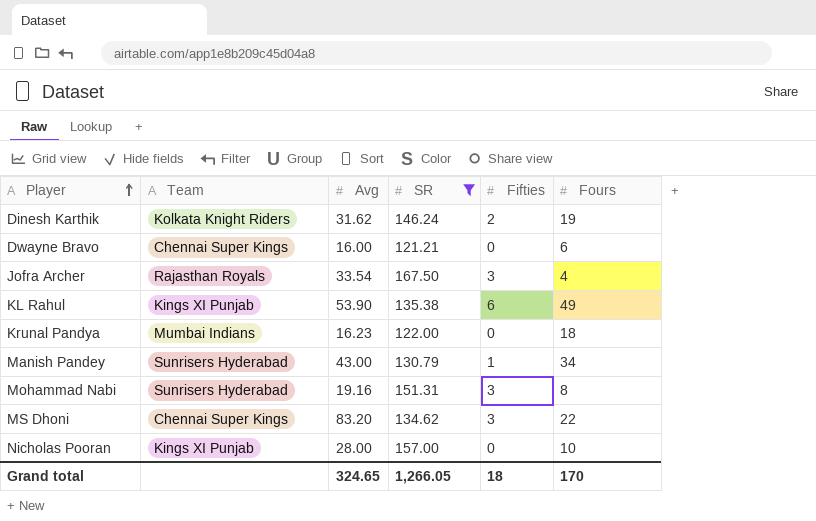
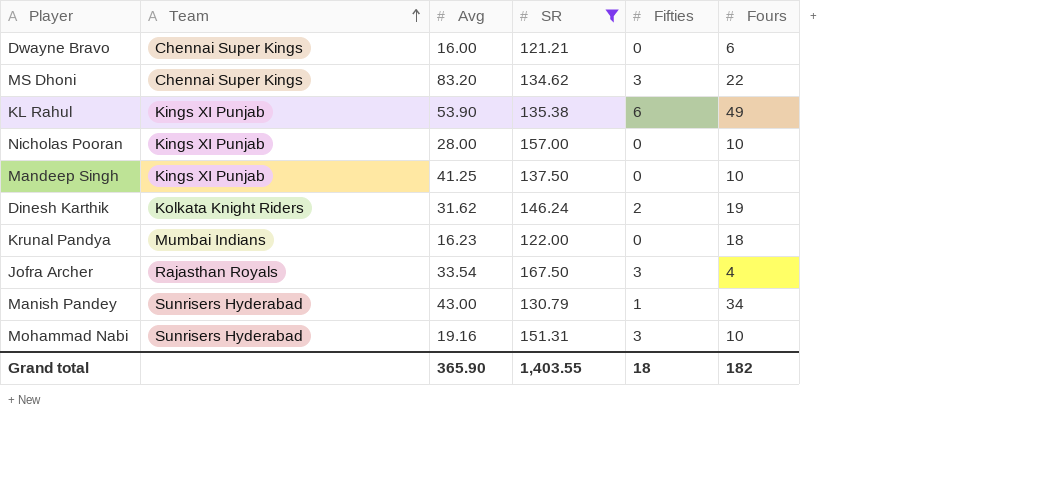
row order: Player ascending -> Team ascending
row Mandeep Singh: none -> Kings XI Punjab | 41.25 | 137.50 | 0 | 10
Mohammad Nabi | Fours: 8 -> 10
Grand total | Avg: 324.65 -> 365.90
Grand total | SR: 1,266.05 -> 1,403.55
Grand total | Fours: 170 -> 182

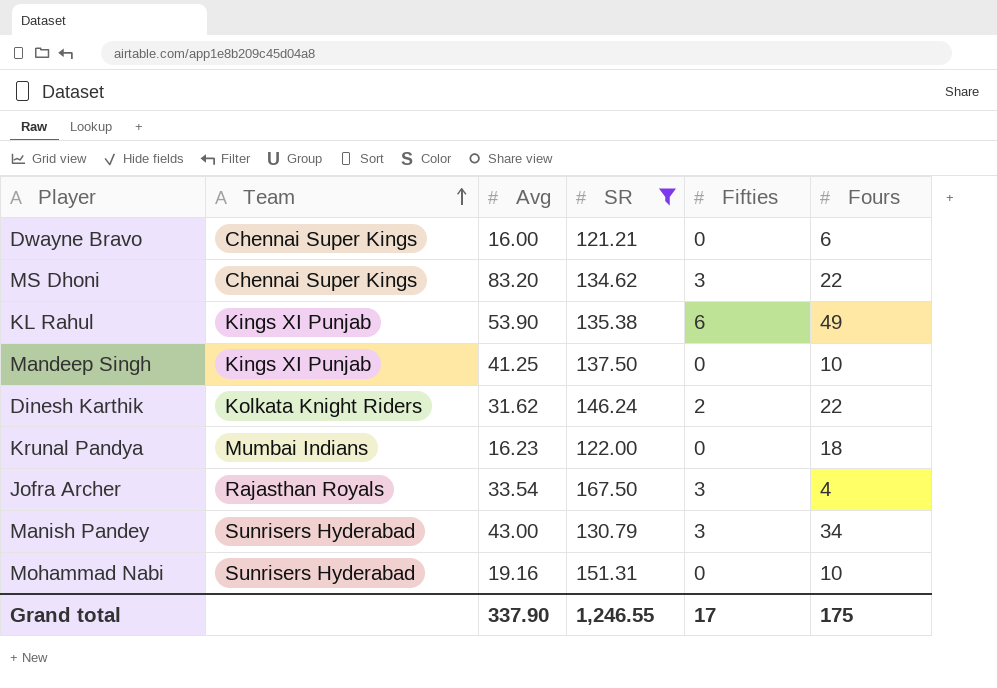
row Nicholas Pooran: Kings XI Punjab | 28.00 | 157.00 | 0 | 10 -> none
Dinesh Karthik | Fours: 19 -> 22
Manish Pandey | Fifties: 1 -> 3
Mohammad Nabi | Fifties: 3 -> 0
Grand total | Avg: 365.90 -> 337.90
Grand total | SR: 1,403.55 -> 1,246.55
Grand total | Fifties: 18 -> 17
Grand total | Fours: 182 -> 175

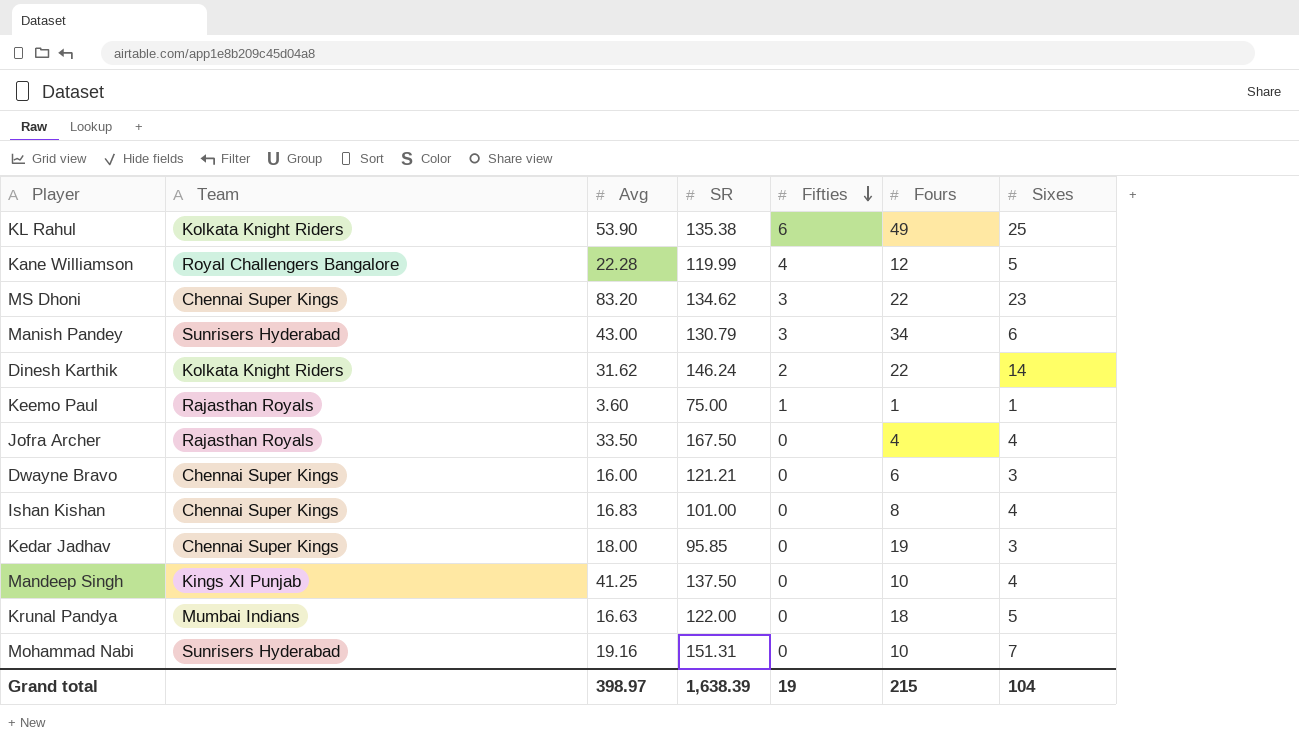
filter: SR >= 121.21 -> none
row order: Team ascending -> Fifties descending
column Sixes | position: none -> 7
KL Rahul | Team: Kings XI Punjab -> Kolkata Knight Riders
Jofra Archer | Avg: 33.54 -> 33.50
Jofra Archer | Fifties: 3 -> 0
Krunal Pandya | Avg: 16.23 -> 16.63
Grand total | Avg: 337.90 -> 398.97
Grand total | SR: 1,246.55 -> 1,638.39
Grand total | Fifties: 17 -> 19
Grand total | Fours: 175 -> 215

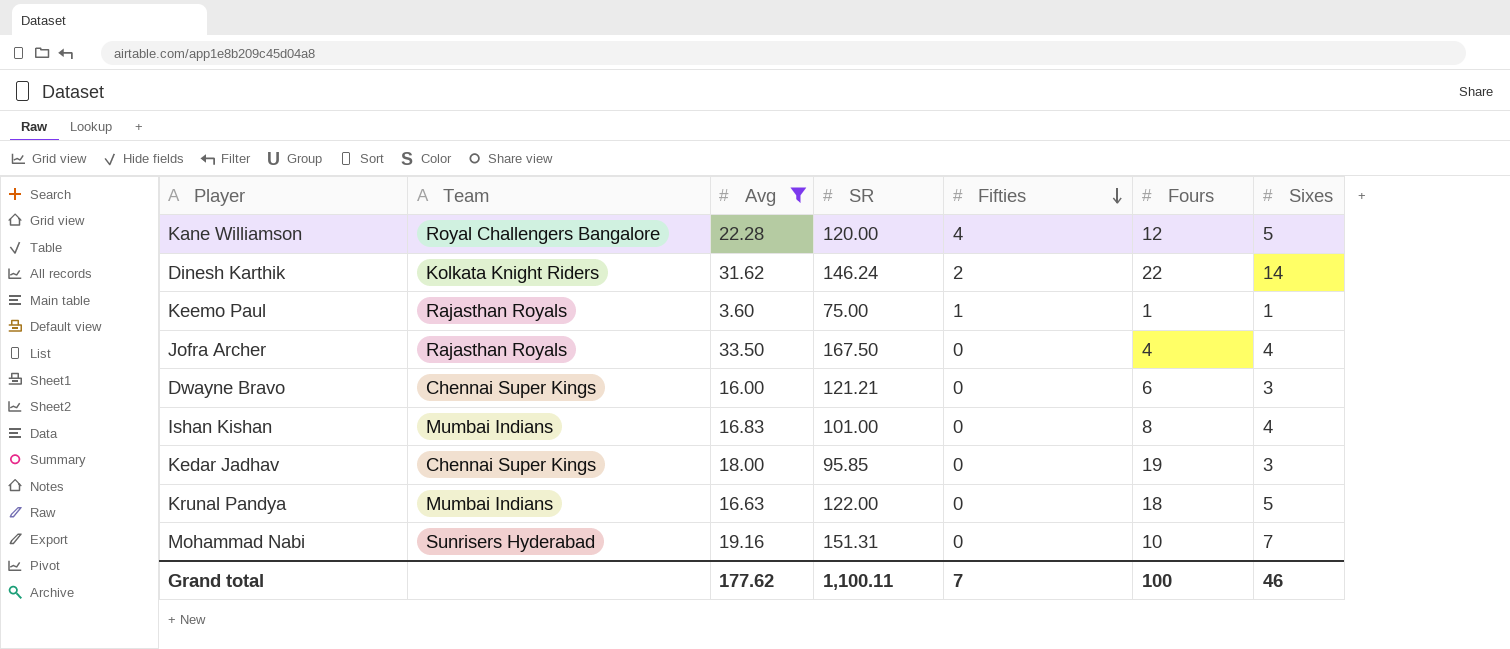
filter: none -> Avg <= 33.50
Kane Williamson | SR: 119.99 -> 120.00
Ishan Kishan | Team: Chennai Super Kings -> Mumbai Indians
Grand total | Avg: 398.97 -> 177.62
Grand total | SR: 1,638.39 -> 1,100.11
Grand total | Fifties: 19 -> 7
Grand total | Fours: 215 -> 100
Grand total | Sixes: 104 -> 46

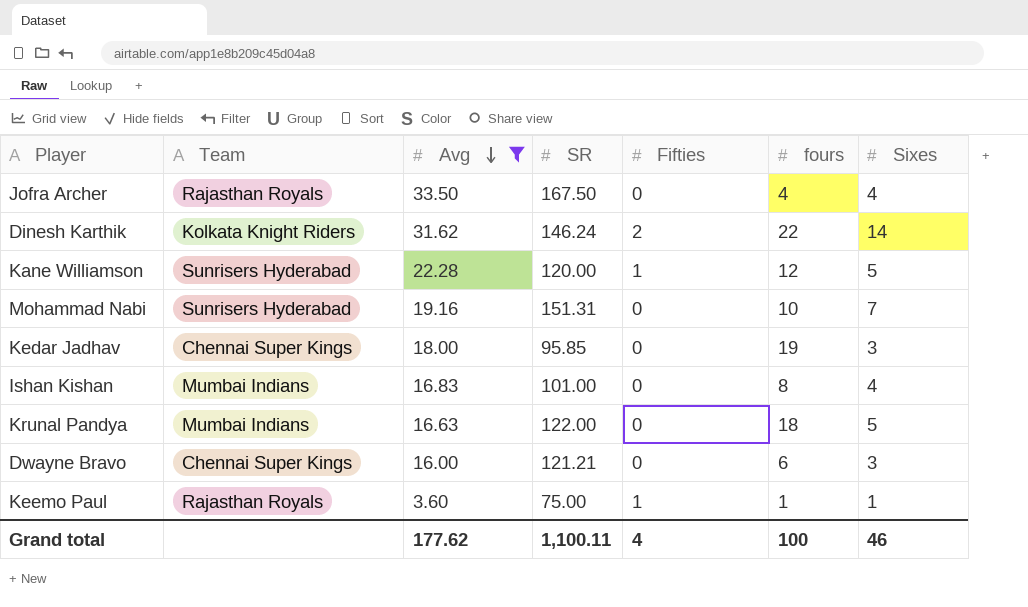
row order: Fifties descending -> Avg descending
column name: Fours -> fours
Kane Williamson | Team: Royal Challengers Bangalore -> Sunrisers Hyderabad
Kane Williamson | Fifties: 4 -> 1
Grand total | Fifties: 7 -> 4

